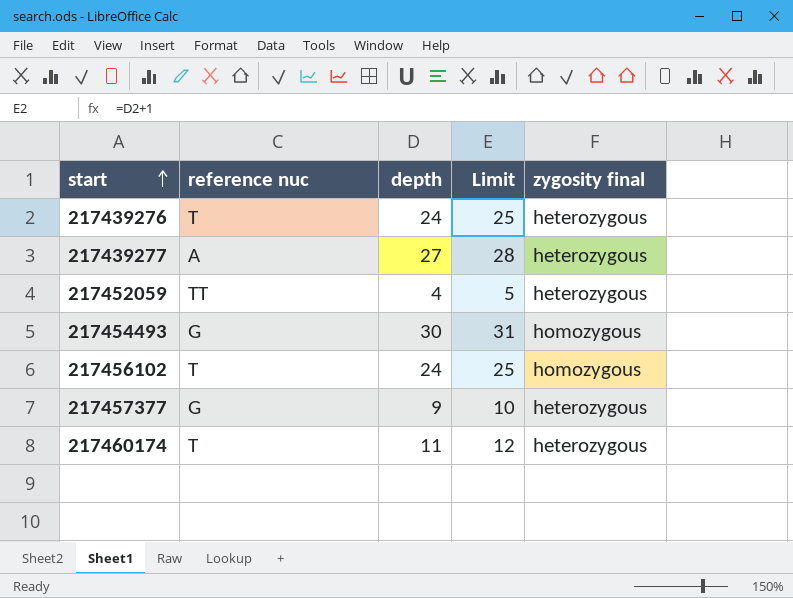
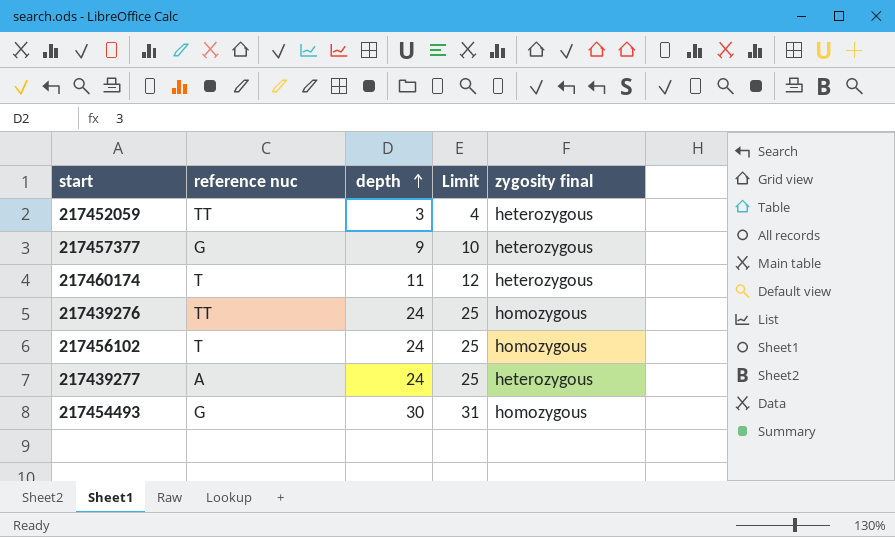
row order: start ascending -> depth ascending
217452059 | depth: 4 -> 3
217452059 | Limit: 5 -> 4
217439276 | reference nuc: T -> TT
217439276 | zygosity final: heterozygous -> homozygous
217439277 | depth: 27 -> 24
217439277 | Limit: 28 -> 25

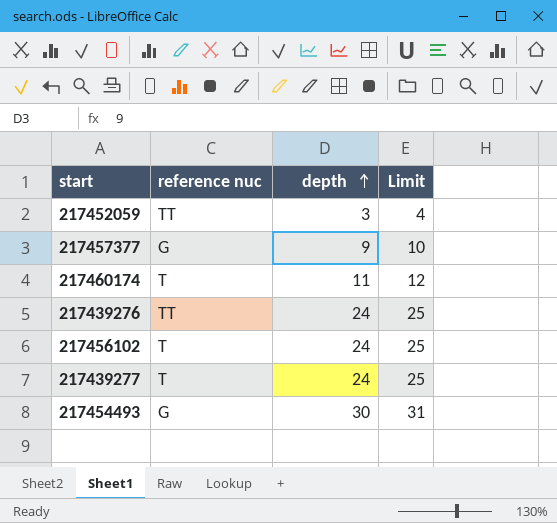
column zygosity final | position: 5 -> none
217439277 | reference nuc: A -> T

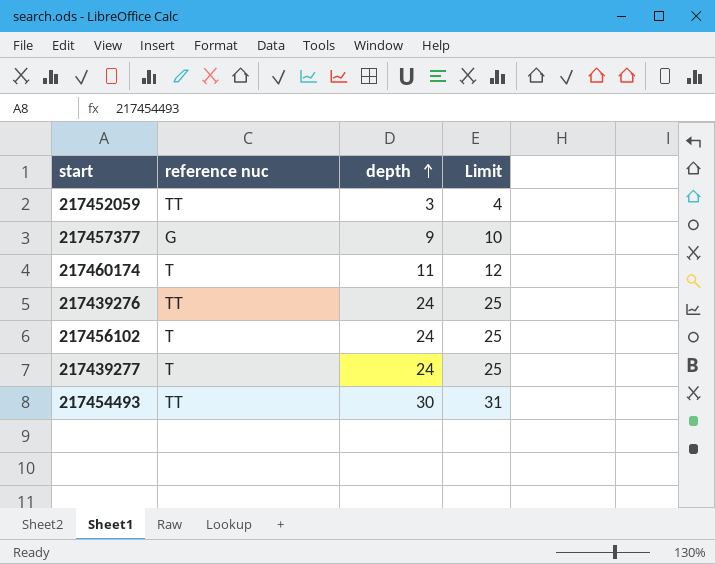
217454493 | reference nuc: G -> TT

